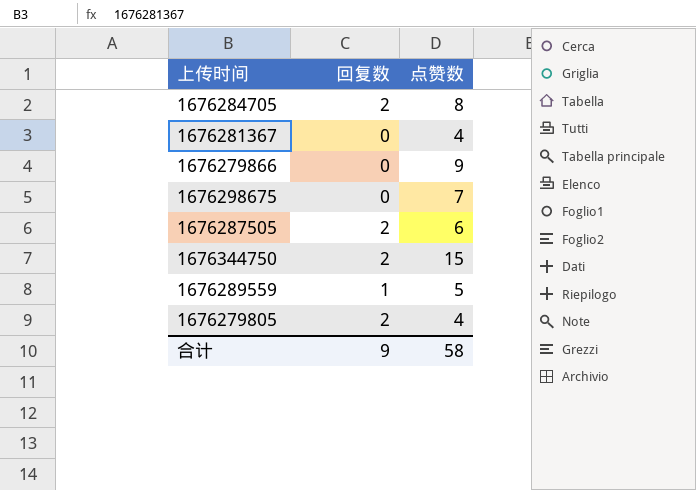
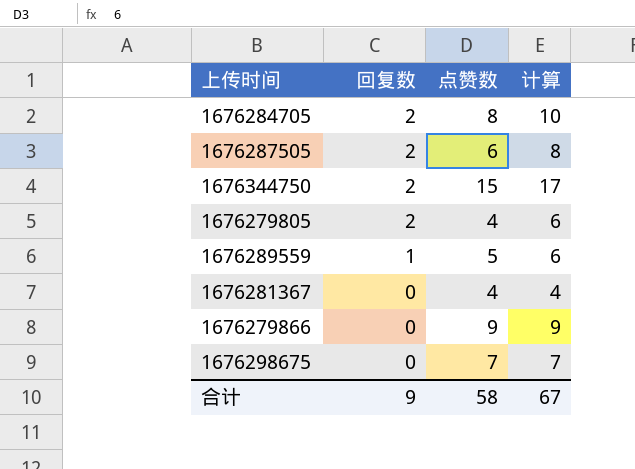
row order: none -> 回复数 descending
column 计算 | formula: none -> [回复数] + [点赞数]

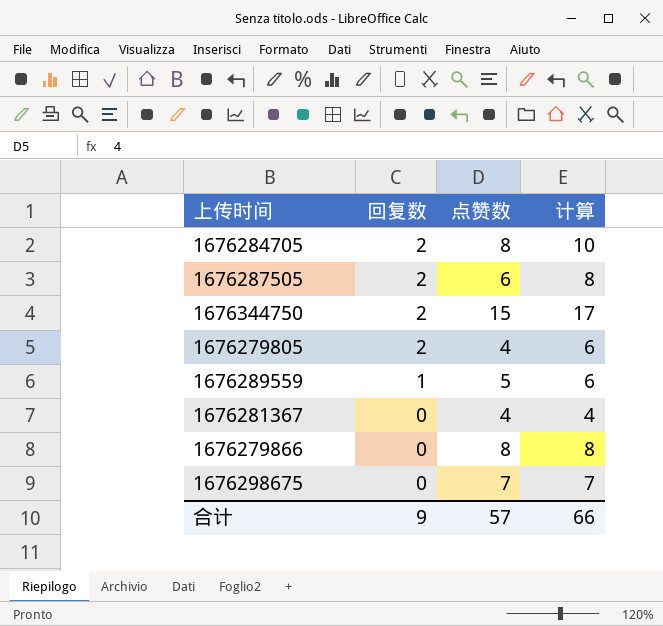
1676279866 | 点赞数: 9 -> 8
1676279866 | 计算: 9 -> 8
合计 | 点赞数: 58 -> 57
合计 | 计算: 67 -> 66

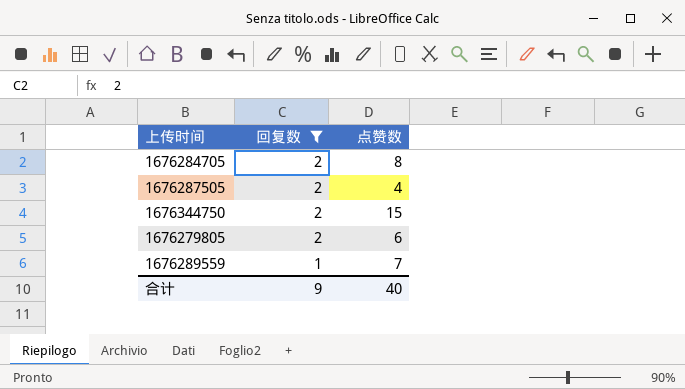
filter: none -> 回复数 != 0
column 计算 | formula: [回复数] + [点赞数] -> none
1676287505 | 点赞数: 6 -> 4
1676279805 | 点赞数: 4 -> 6
1676289559 | 点赞数: 5 -> 7
合计 | 点赞数: 57 -> 40

